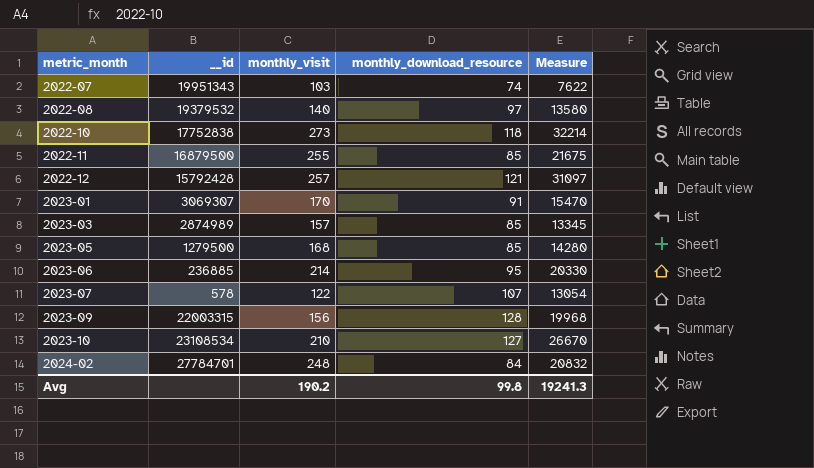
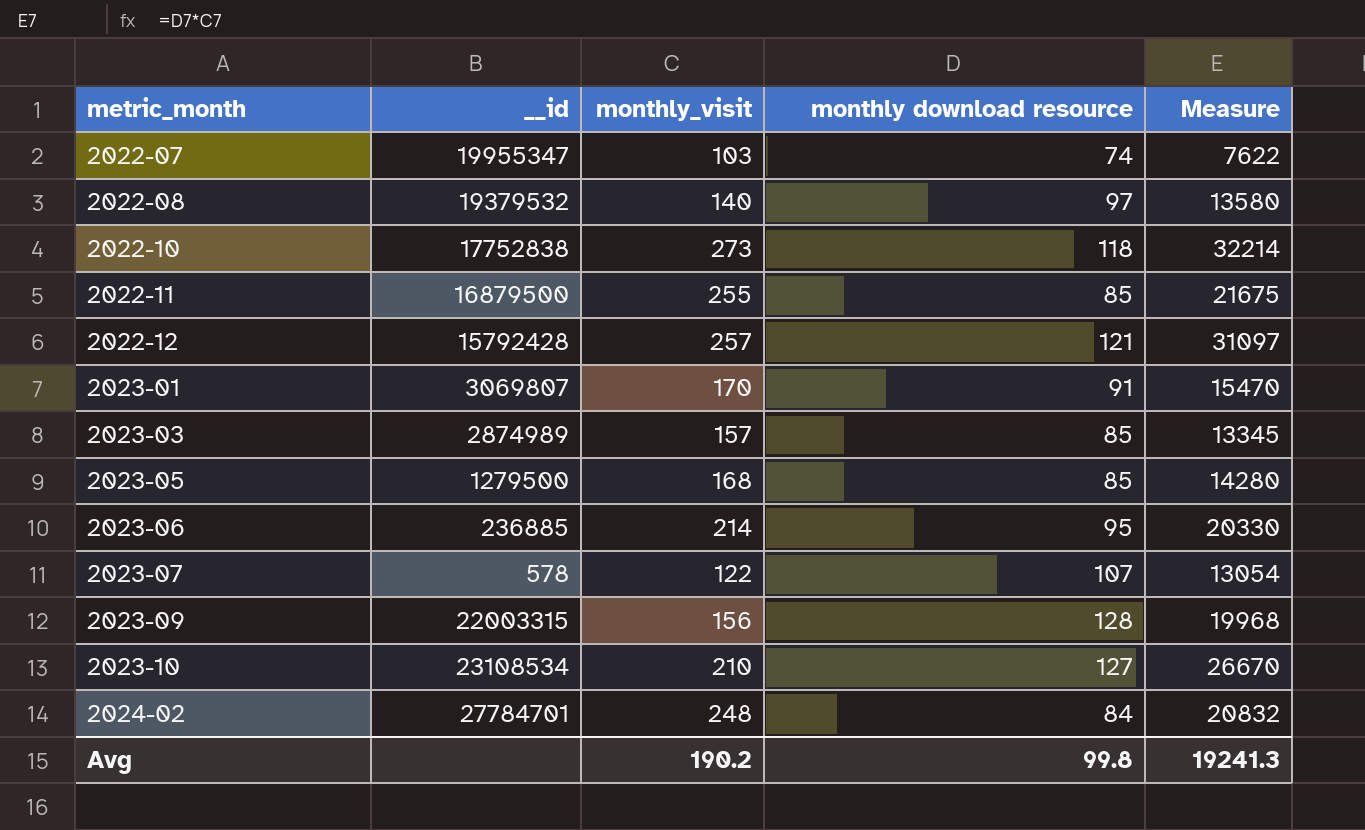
column name: monthly_download_resource -> monthly download resource
2022-07 | __id: 19951343 -> 19955347
2023-01 | __id: 3069307 -> 3069807

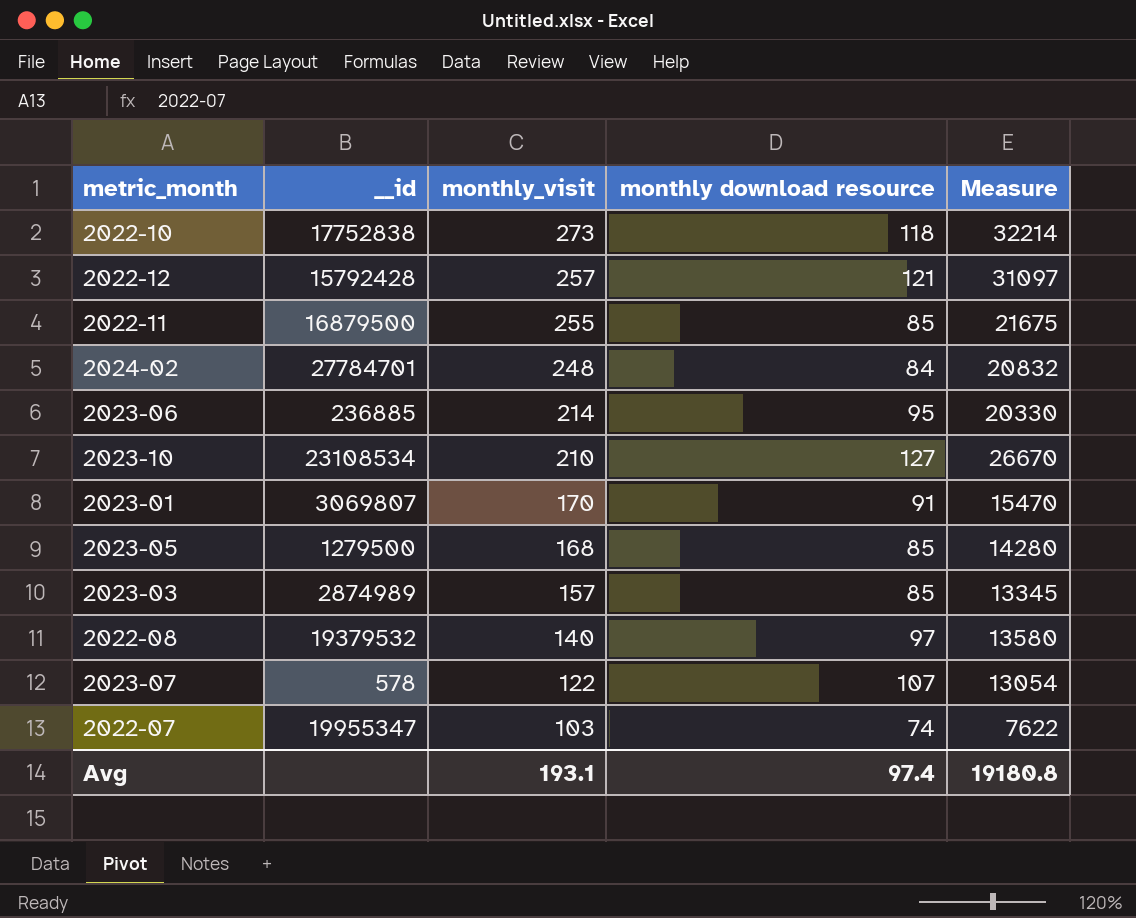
row order: metric_month ascending -> monthly_visit descending
row 2023-09: 22003315 | 156 | 128 | 19968 -> none
Avg | monthly_visit: 190.2 -> 193.1
Avg | monthly download resource: 99.8 -> 97.4
Avg | Measure: 19241.3 -> 19180.8

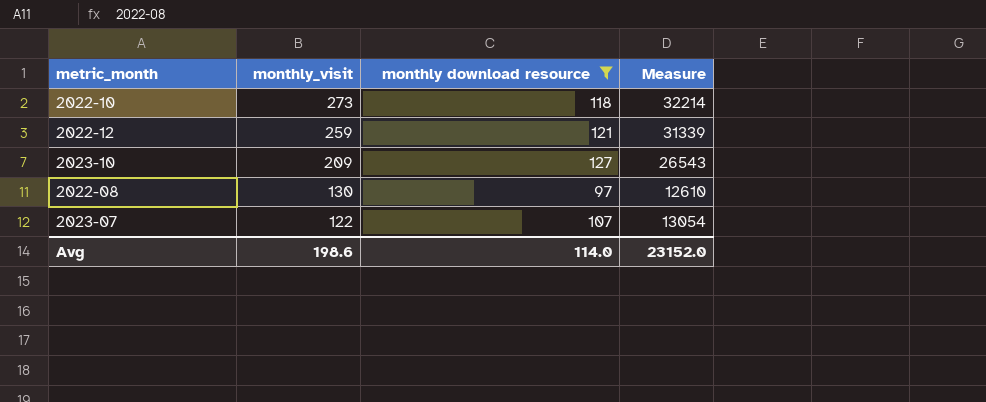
filter: none -> monthly download resource >= 97
column __id | position: 2 -> none
2022-12 | monthly_visit: 257 -> 259
2022-12 | Measure: 31097 -> 31339
2023-10 | monthly_visit: 210 -> 209
2023-10 | Measure: 26670 -> 26543
2022-08 | monthly_visit: 140 -> 130
2022-08 | Measure: 13580 -> 12610
Avg | monthly_visit: 193.1 -> 198.6
Avg | monthly download resource: 97.4 -> 114.0
Avg | Measure: 19180.8 -> 23152.0

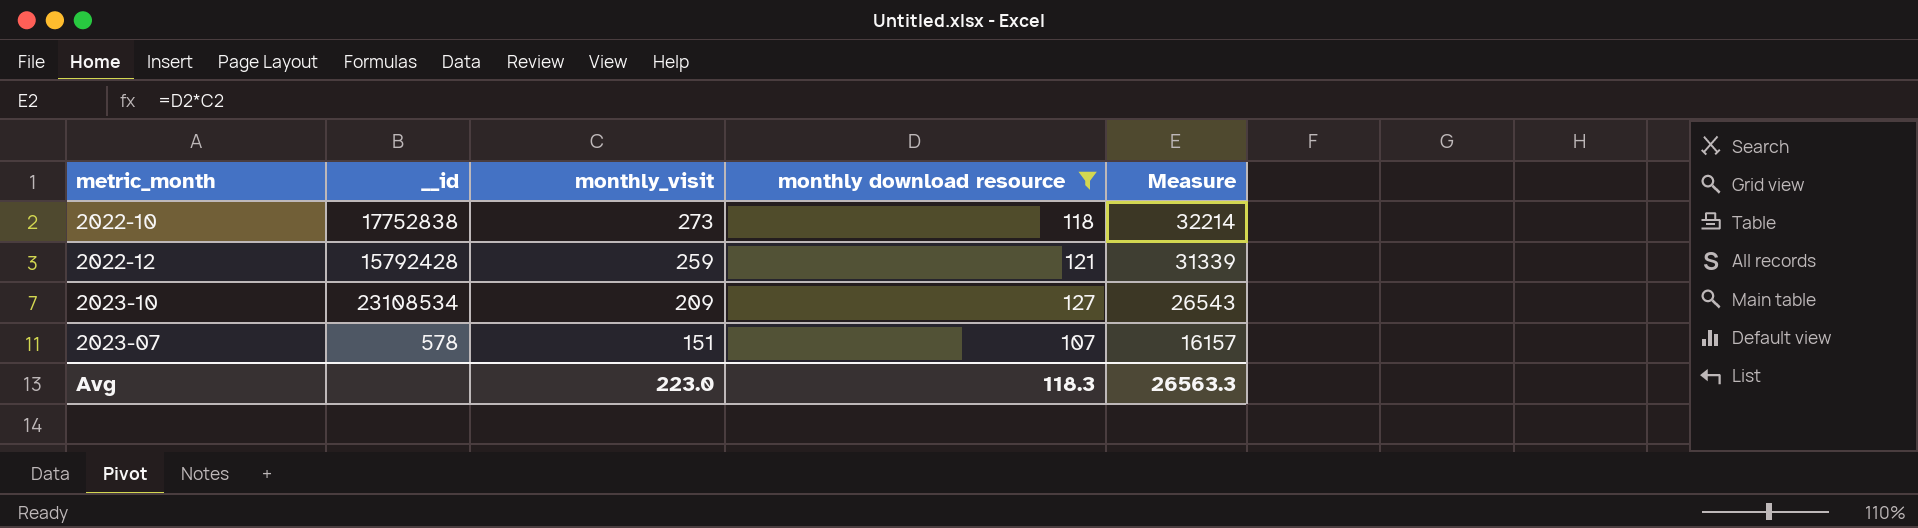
column __id | position: none -> 2
row 2022-08: 130 | 97 | 12610 -> none
2023-07 | monthly_visit: 122 -> 151
2023-07 | Measure: 13054 -> 16157
Avg | monthly_visit: 198.6 -> 223.0
Avg | monthly download resource: 114.0 -> 118.3
Avg | Measure: 23152.0 -> 26563.3

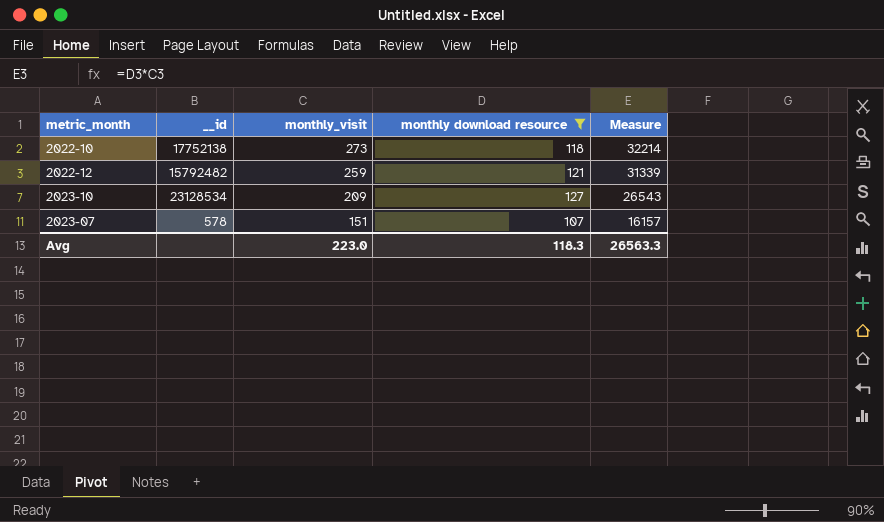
2022-10 | __id: 17752838 -> 17752138
2022-12 | __id: 15792428 -> 15792482
2023-10 | __id: 23108534 -> 23128534

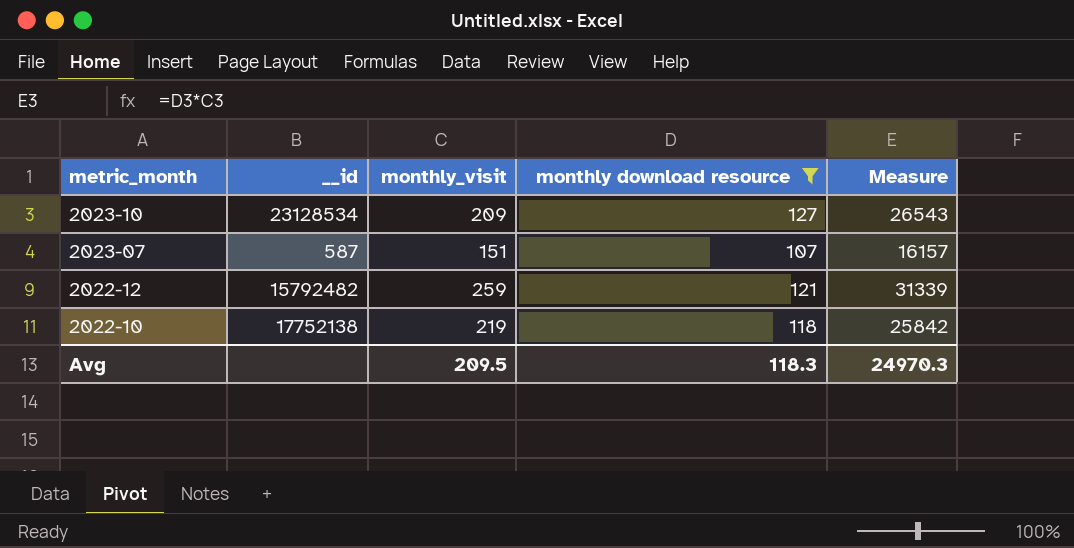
row order: monthly_visit descending -> metric_month descending
2023-07 | __id: 578 -> 587
2022-10 | monthly_visit: 273 -> 219
2022-10 | Measure: 32214 -> 25842
Avg | monthly_visit: 223.0 -> 209.5
Avg | Measure: 26563.3 -> 24970.3

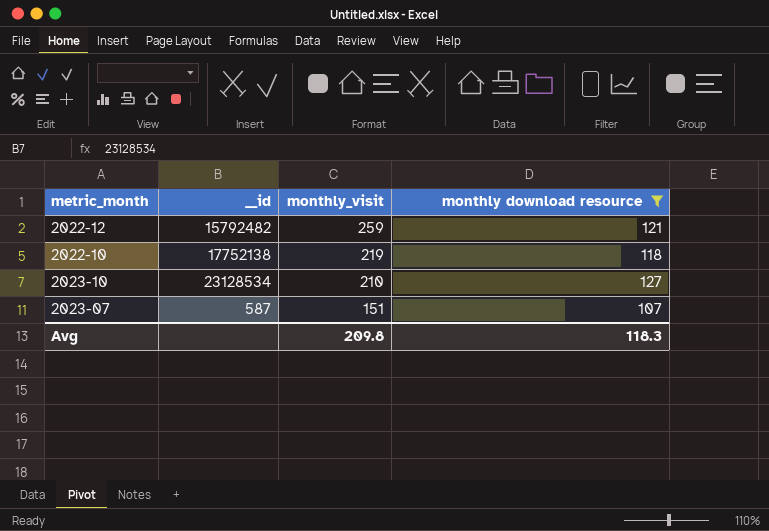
row order: metric_month descending -> monthly_visit descending
column Measure | formula: [monthly_visit] * [monthly download resource] -> none
2023-10 | monthly_visit: 209 -> 210
Avg | monthly_visit: 209.5 -> 209.8

